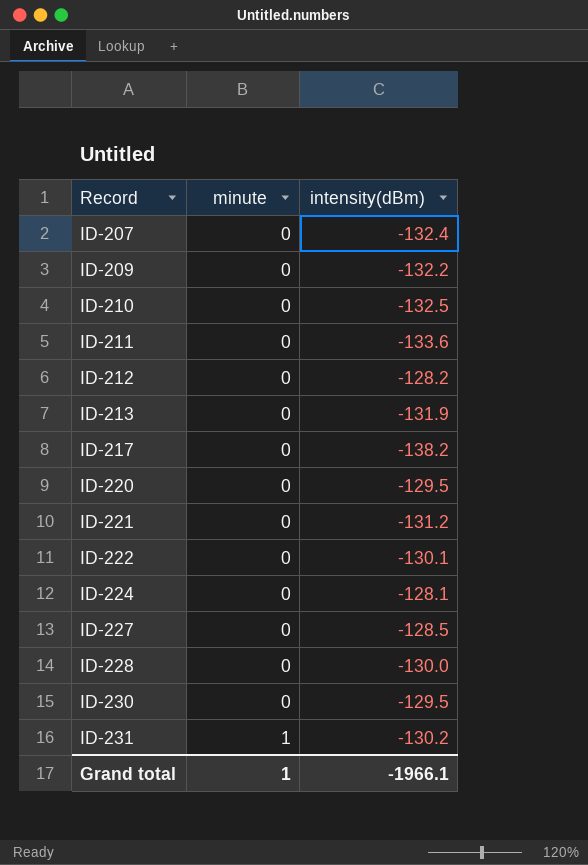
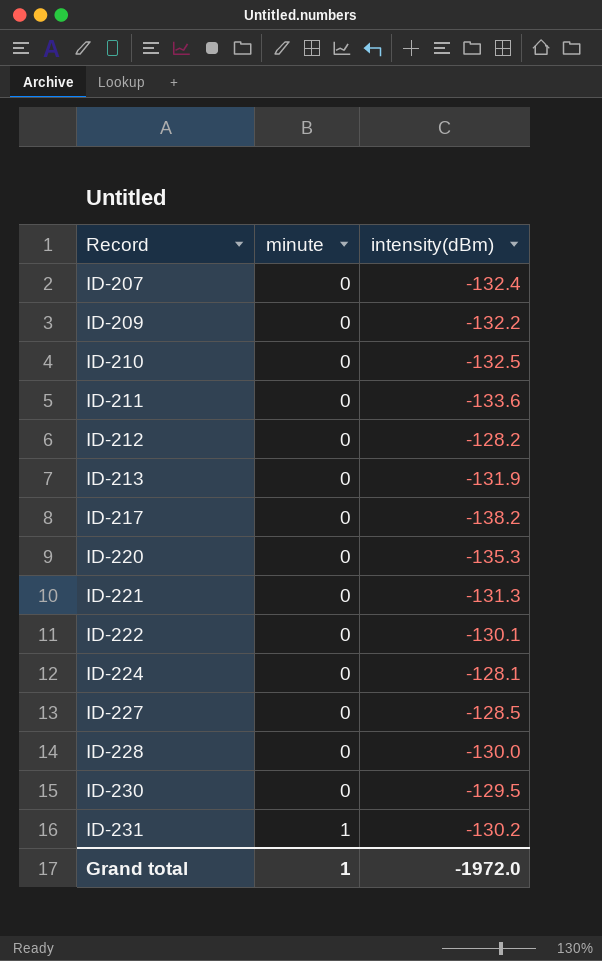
ID-220 | intensity(dBm): -129.5 -> -135.3
ID-221 | intensity(dBm): -131.2 -> -131.3
Grand total | intensity(dBm): -1966.1 -> -1972.0

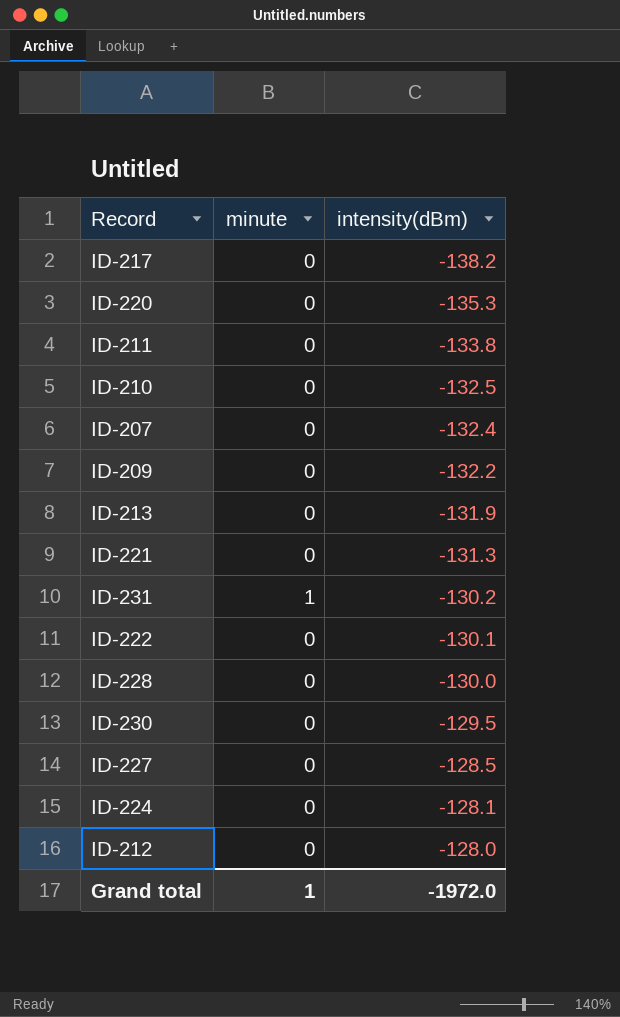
row order: Record ascending -> intensity(dBm) ascending
ID-211 | intensity(dBm): -133.6 -> -133.8
ID-212 | intensity(dBm): -128.2 -> -128.0

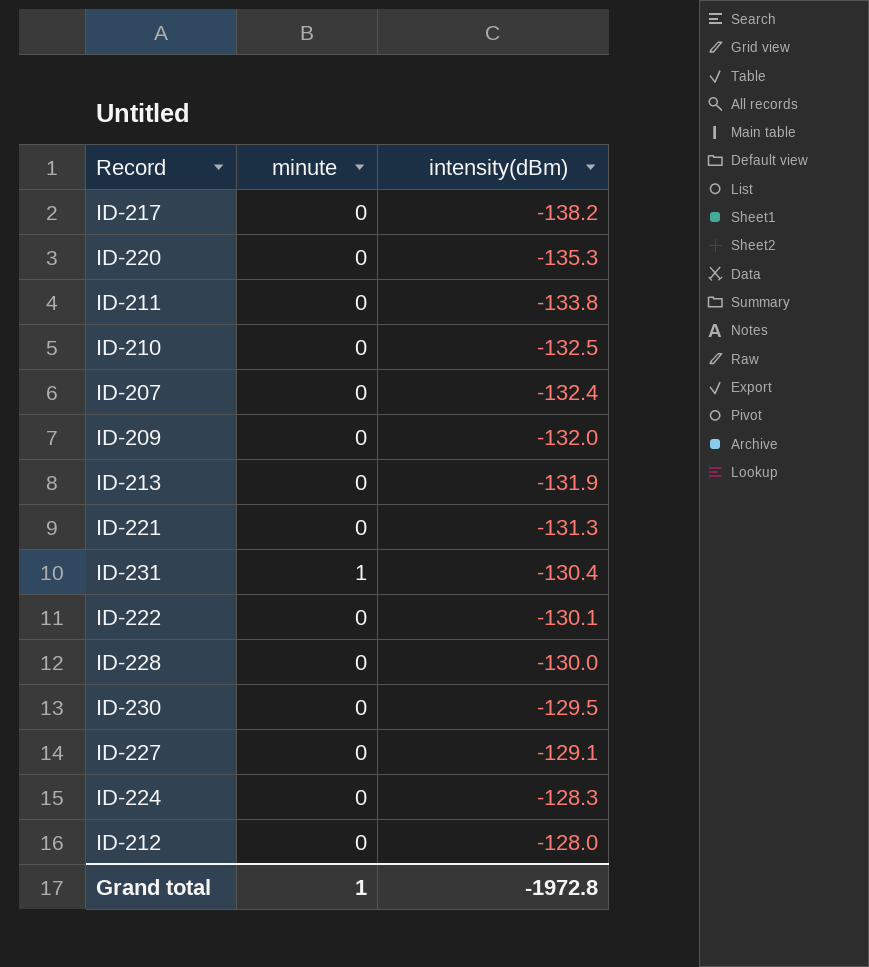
ID-209 | intensity(dBm): -132.2 -> -132.0
ID-231 | intensity(dBm): -130.2 -> -130.4
ID-227 | intensity(dBm): -128.5 -> -129.1
ID-224 | intensity(dBm): -128.1 -> -128.3
Grand total | intensity(dBm): -1972.0 -> -1972.8

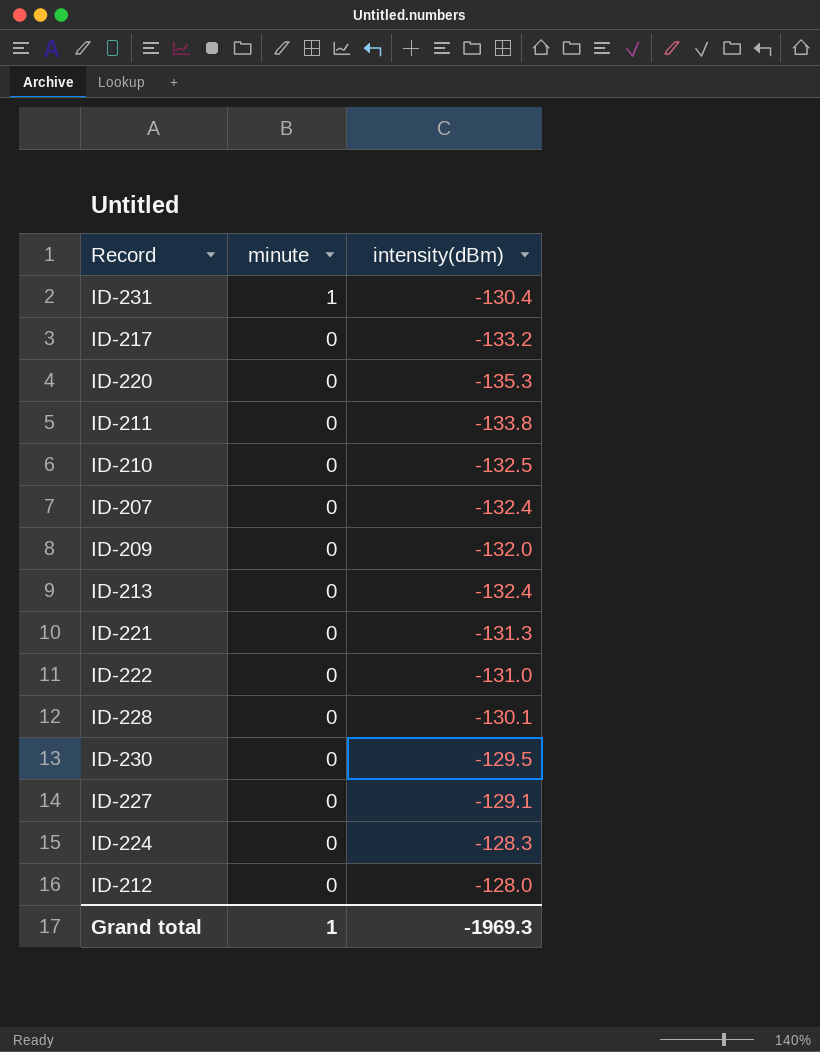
row order: intensity(dBm) ascending -> minute descending
ID-217 | intensity(dBm): -138.2 -> -133.2
ID-213 | intensity(dBm): -131.9 -> -132.4
ID-222 | intensity(dBm): -130.1 -> -131.0
ID-228 | intensity(dBm): -130.0 -> -130.1
Grand total | intensity(dBm): -1972.8 -> -1969.3

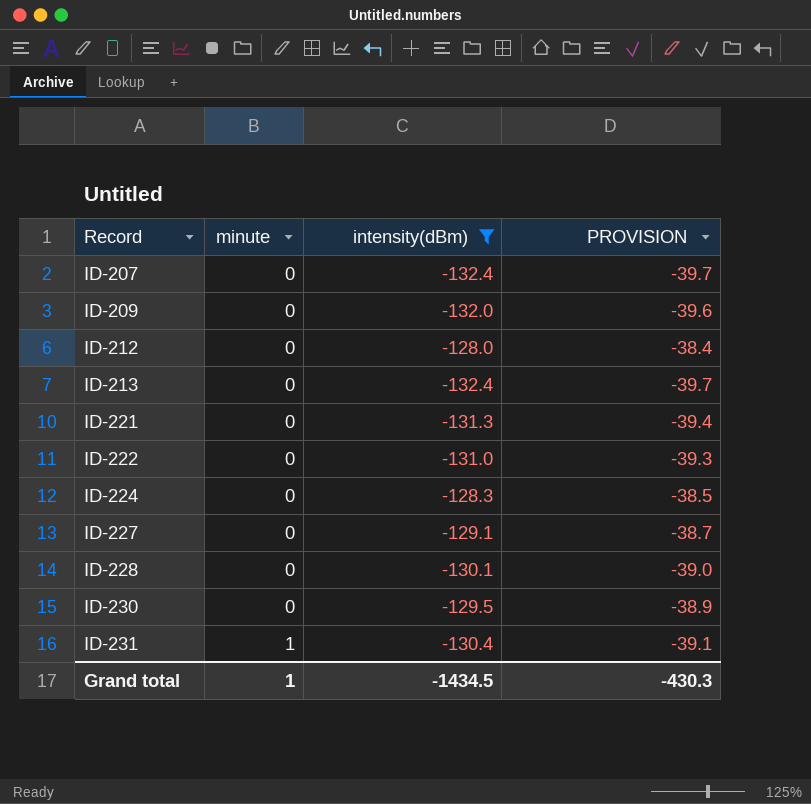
filter: none -> intensity(dBm) >= -132.4
row order: minute descending -> Record ascending
column PROVISION | formula: none -> [intensity(dBm)] * 0.3
Grand total | intensity(dBm): -1969.3 -> -1434.5

